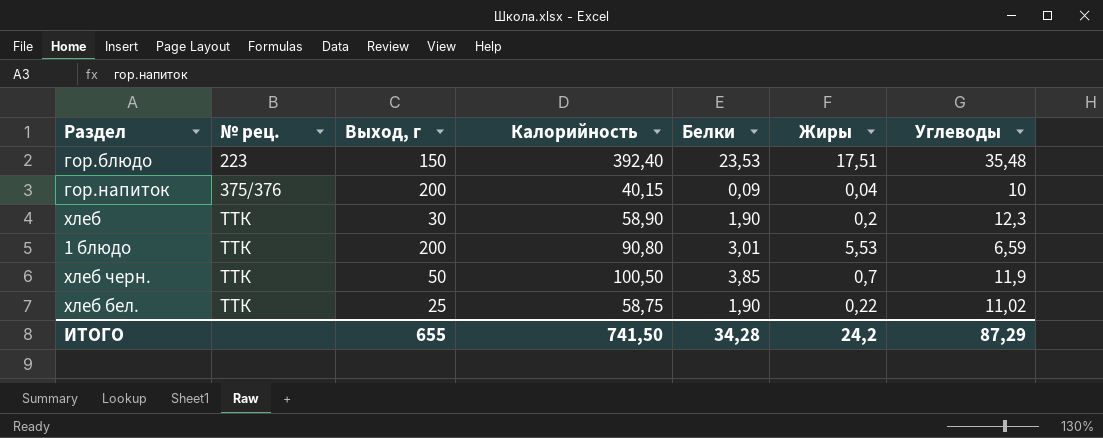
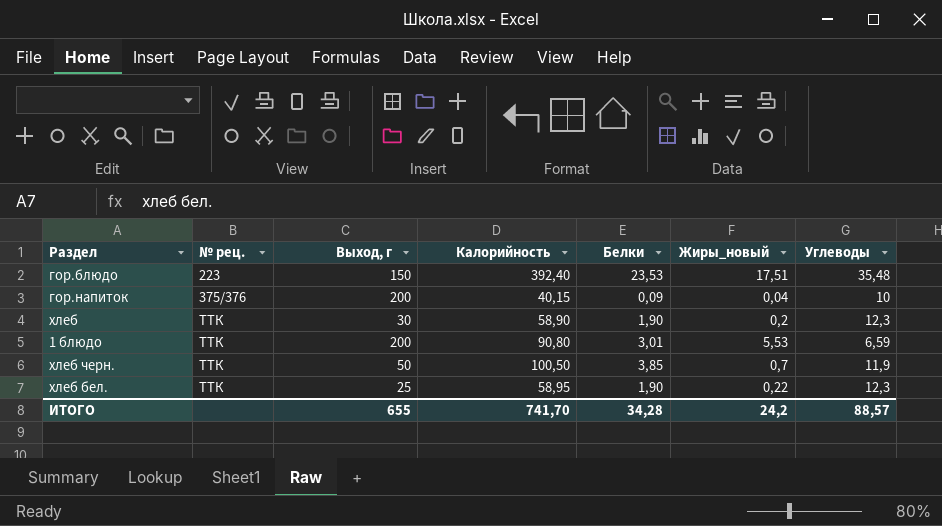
column name: Жиры -> Жиры_новый
хлеб бел. | Калорийность: 58,75 -> 58,95
хлеб бел. | Углеводы: 11,02 -> 12,3
ИТОГО | Калорийность: 741,50 -> 741,70
ИТОГО | Углеводы: 87,29 -> 88,57

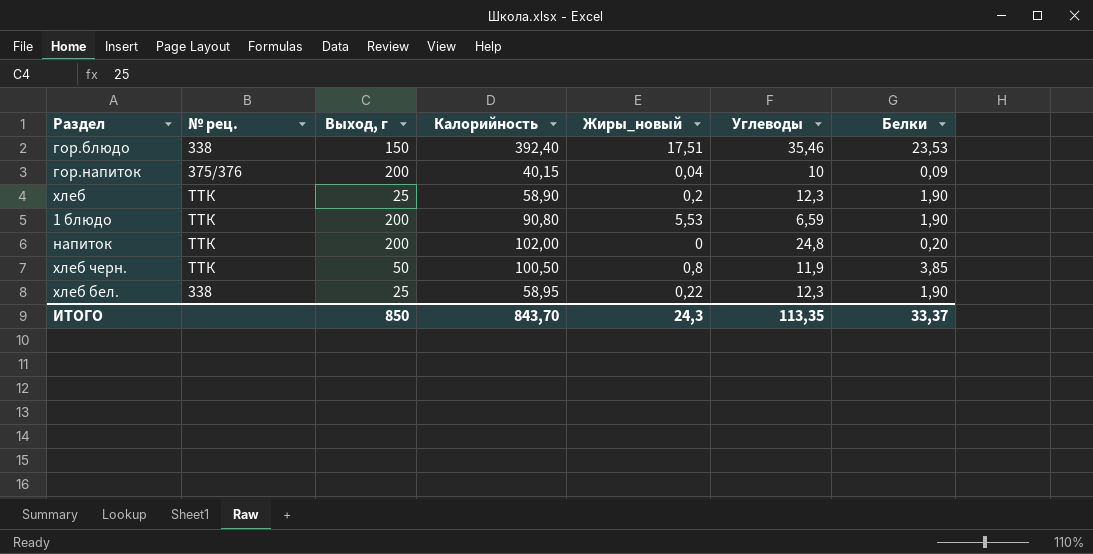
column Белки | position: 5 -> 7
гор.блюдо | № рец.: 223 -> 338
гор.блюдо | Углеводы: 35,48 -> 35,46
хлеб | Выход, г: 30 -> 25
1 блюдо | Белки: 3,01 -> 1,90
row напиток: none -> ТТК | 200 | 102,00 | 0 | 24,8 | 0,20
хлеб черн. | Жиры_новый: 0,7 -> 0,8
хлеб бел. | № рец.: ТТК -> 338
ИТОГО | Выход, г: 655 -> 850
ИТОГО | Калорийность: 741,70 -> 843,70
ИТОГО | Жиры_новый: 24,2 -> 24,3
ИТОГО | Углеводы: 88,57 -> 113,35
ИТОГО | Белки: 34,28 -> 33,37

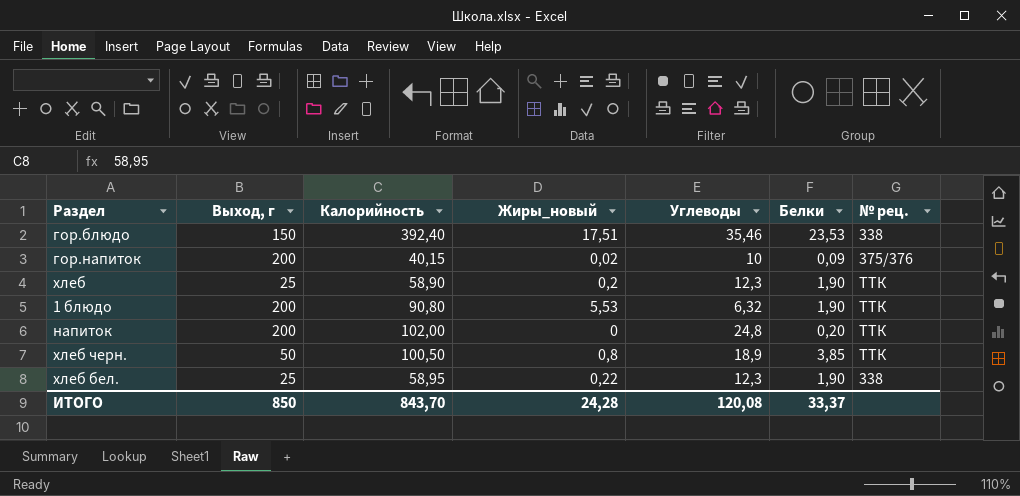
column № рец. | position: 2 -> 7
гор.напиток | Жиры_новый: 0,04 -> 0,02
1 блюдо | Углеводы: 6,59 -> 6,32
хлеб черн. | Углеводы: 11,9 -> 18,9
ИТОГО | Жиры_новый: 24,3 -> 24,28
ИТОГО | Углеводы: 113,35 -> 120,08

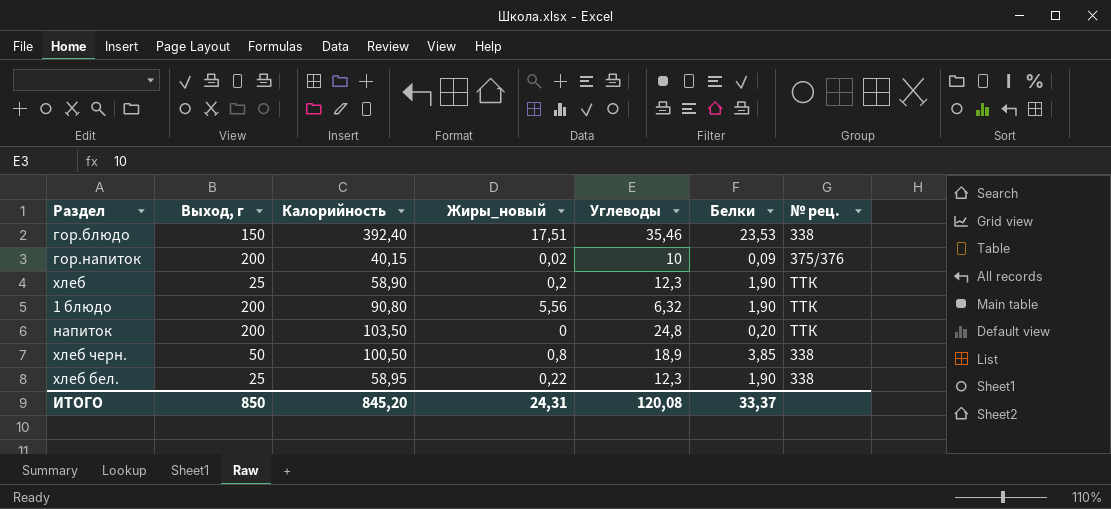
1 блюдо | Жиры_новый: 5,53 -> 5,56
напиток | Калорийность: 102,00 -> 103,50
хлеб черн. | № рец.: ТТК -> 338
ИТОГО | Калорийность: 843,70 -> 845,20
ИТОГО | Жиры_новый: 24,28 -> 24,31

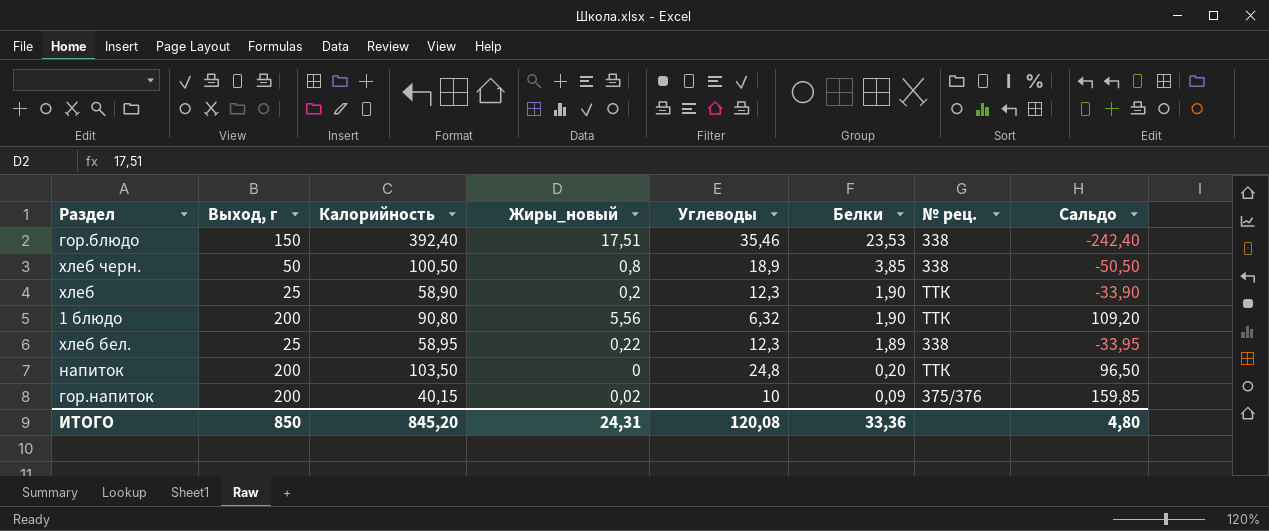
row order: none -> Белки descending
column Сальдо | formula: none -> [Выход, г] - [Калорийность]
хлеб бел. | Белки: 1,90 -> 1,89
ИТОГО | Белки: 33,37 -> 33,36

